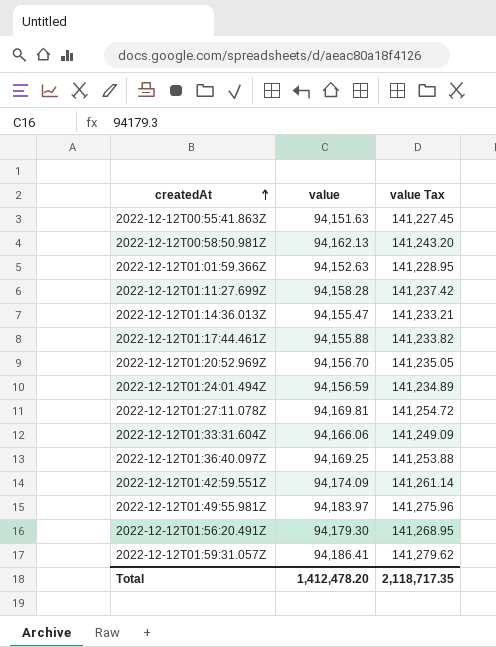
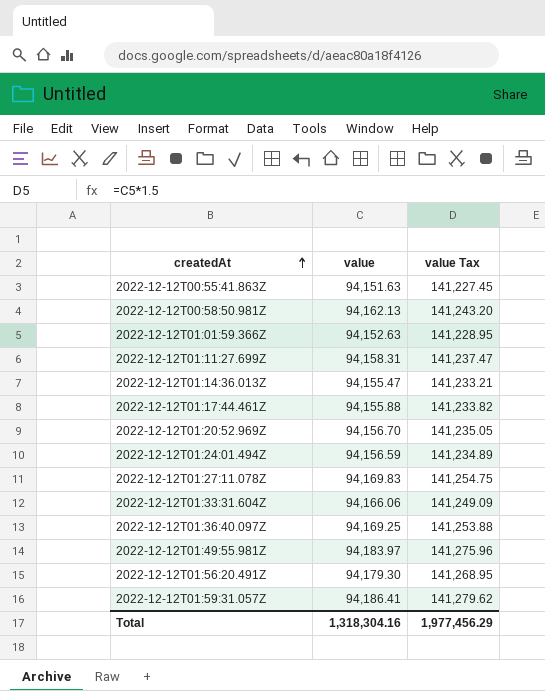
row 2022-12-12T01:42:59.551Z: 94,174.09 | 141,261.14 -> none
2022-12-12T01:11:27.699Z | value: 94,158.28 -> 94,158.31
2022-12-12T01:11:27.699Z | value Tax: 141,237.42 -> 141,237.47
2022-12-12T01:27:11.078Z | value: 94,169.81 -> 94,169.83
2022-12-12T01:27:11.078Z | value Tax: 141,254.72 -> 141,254.75
Total | value: 1,412,478.20 -> 1,318,304.16
Total | value Tax: 2,118,717.35 -> 1,977,456.29

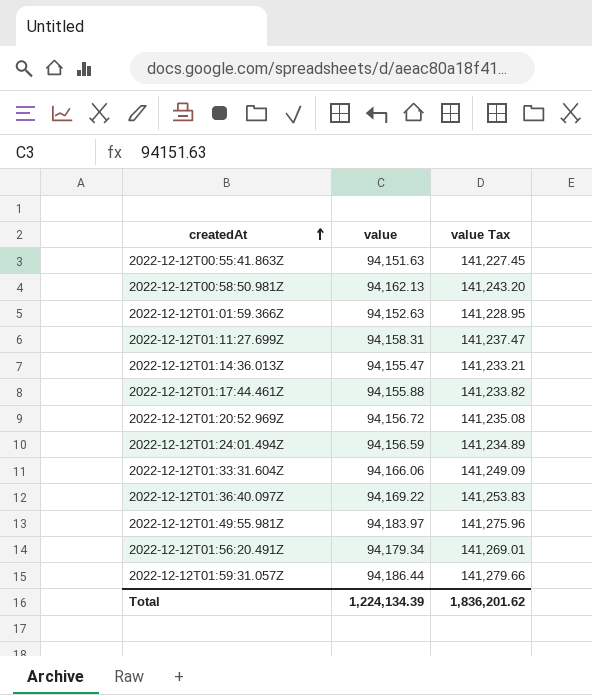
row 2022-12-12T01:27:11.078Z: 94,169.83 | 141,254.75 -> none
2022-12-12T01:20:52.969Z | value: 94,156.70 -> 94,156.72
2022-12-12T01:20:52.969Z | value Tax: 141,235.05 -> 141,235.08
2022-12-12T01:36:40.097Z | value: 94,169.25 -> 94,169.22
2022-12-12T01:36:40.097Z | value Tax: 141,253.88 -> 141,253.83
2022-12-12T01:56:20.491Z | value: 94,179.30 -> 94,179.34
2022-12-12T01:56:20.491Z | value Tax: 141,268.95 -> 141,269.01
2022-12-12T01:59:31.057Z | value: 94,186.41 -> 94,186.44
2022-12-12T01:59:31.057Z | value Tax: 141,279.62 -> 141,279.66
Total | value: 1,318,304.16 -> 1,224,134.39
Total | value Tax: 1,977,456.29 -> 1,836,201.62

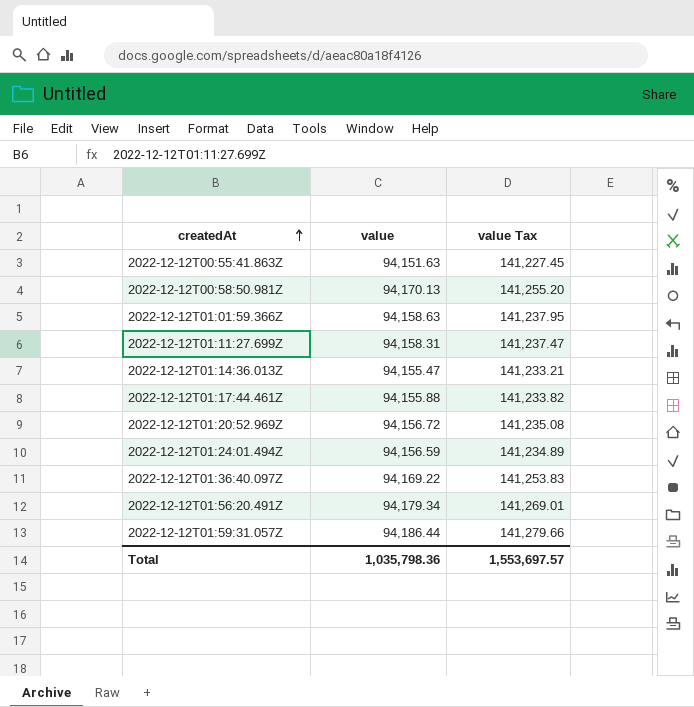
row 2022-12-12T01:33:31.604Z: 94,166.06 | 141,249.09 -> none
row 2022-12-12T01:49:55.981Z: 94,183.97 | 141,275.96 -> none
2022-12-12T00:58:50.981Z | value: 94,162.13 -> 94,170.13
2022-12-12T00:58:50.981Z | value Tax: 141,243.20 -> 141,255.20
2022-12-12T01:01:59.366Z | value: 94,152.63 -> 94,158.63
2022-12-12T01:01:59.366Z | value Tax: 141,228.95 -> 141,237.95
Total | value: 1,224,134.39 -> 1,035,798.36
Total | value Tax: 1,836,201.62 -> 1,553,697.57

